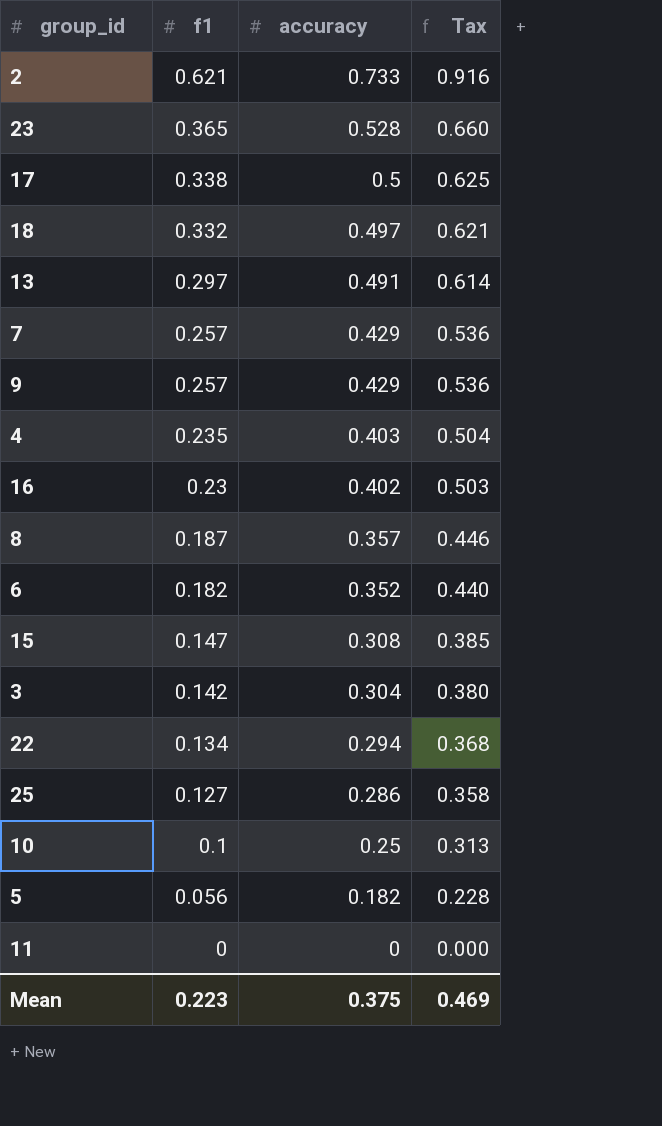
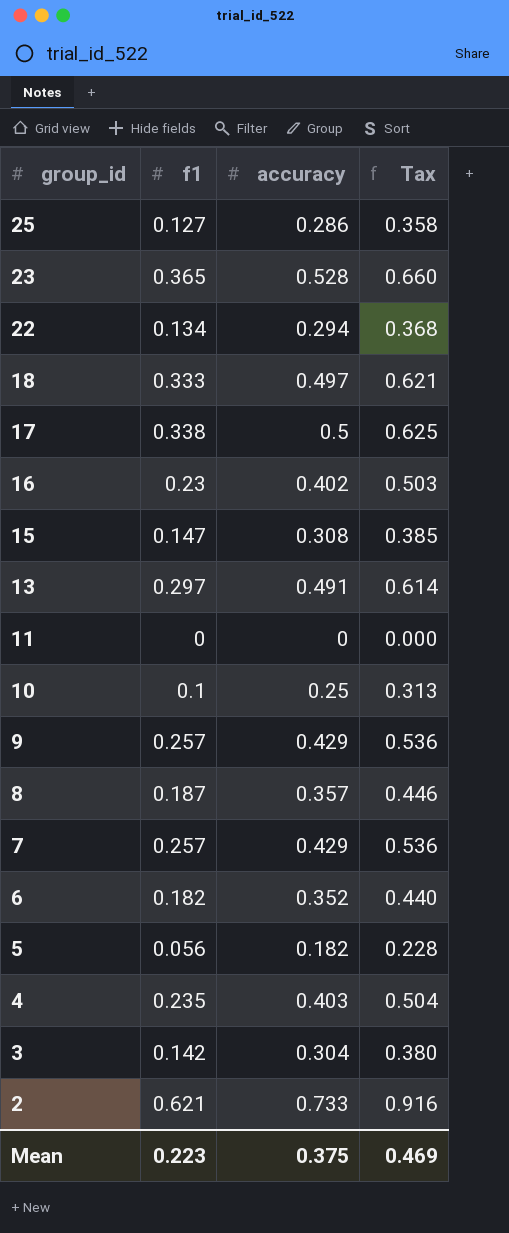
row order: f1 descending -> group_id descending
18 | f1: 0.332 -> 0.333

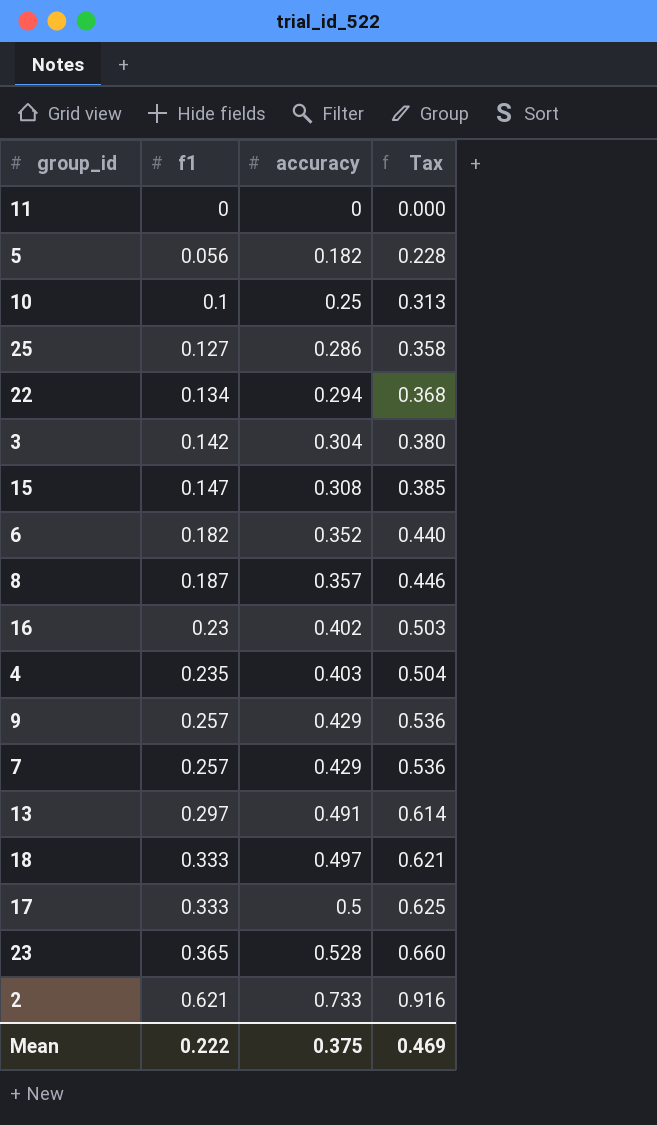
row order: group_id descending -> f1 ascending
17 | f1: 0.338 -> 0.333
Mean | f1: 0.223 -> 0.222

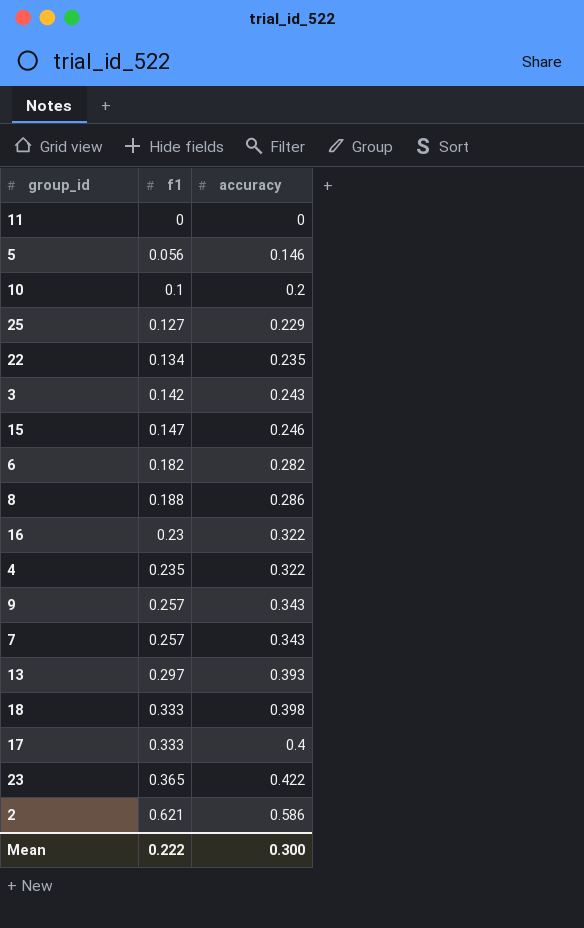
column Tax | formula: [accuracy] * 1.25 -> none
5 | accuracy: 0.182 -> 0.146
10 | accuracy: 0.25 -> 0.2
25 | accuracy: 0.286 -> 0.229
22 | accuracy: 0.294 -> 0.235
3 | accuracy: 0.304 -> 0.243
15 | accuracy: 0.308 -> 0.246
6 | accuracy: 0.352 -> 0.282
8 | f1: 0.187 -> 0.188
8 | accuracy: 0.357 -> 0.286
16 | accuracy: 0.402 -> 0.322
4 | accuracy: 0.403 -> 0.322
9 | accuracy: 0.429 -> 0.343
7 | accuracy: 0.429 -> 0.343
13 | accuracy: 0.491 -> 0.393
18 | accuracy: 0.497 -> 0.398
17 | accuracy: 0.5 -> 0.4
23 | accuracy: 0.528 -> 0.422
2 | accuracy: 0.733 -> 0.586
Mean | accuracy: 0.375 -> 0.300

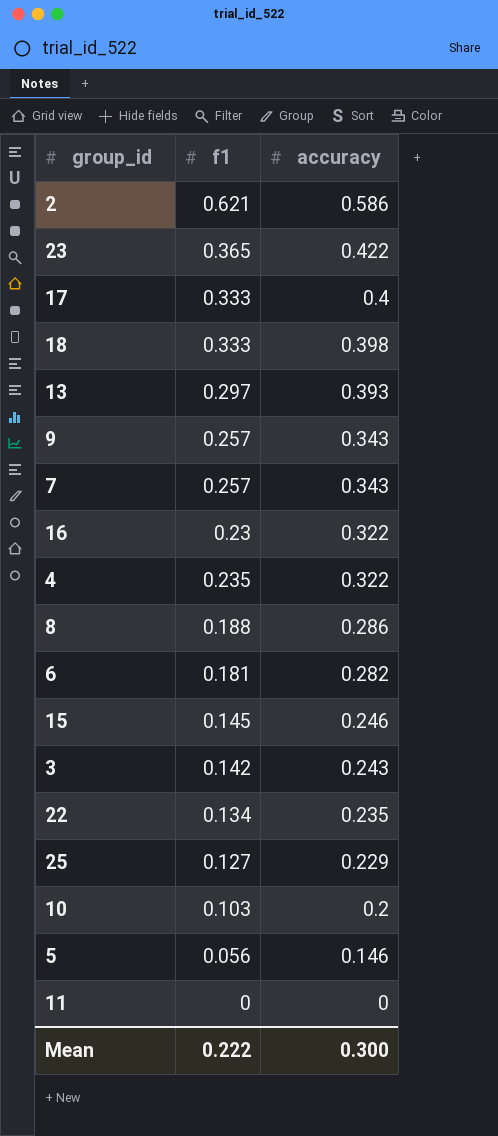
row order: f1 ascending -> accuracy descending
6 | f1: 0.182 -> 0.181
15 | f1: 0.147 -> 0.145
10 | f1: 0.1 -> 0.103

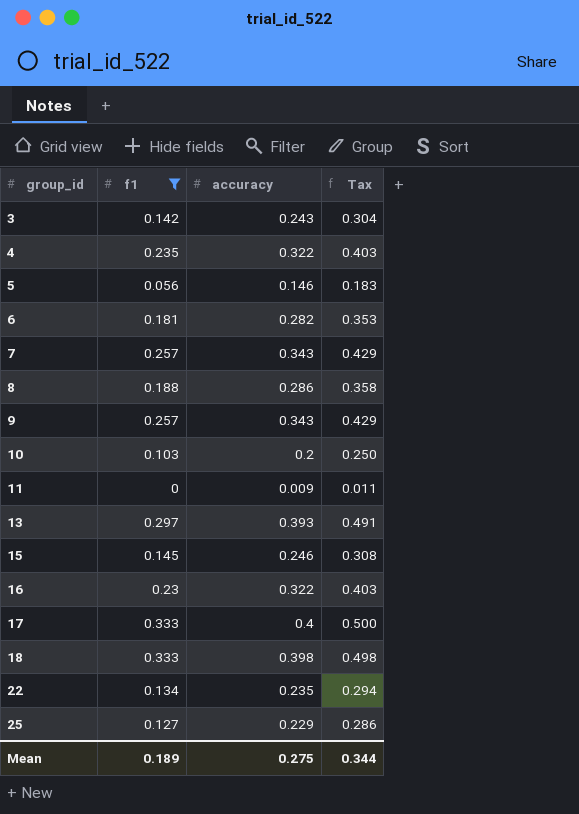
filter: none -> f1 <= 0.333
row order: accuracy descending -> group_id ascending
column Tax | formula: none -> [accuracy] * 1.25
11 | accuracy: 0 -> 0.009
Mean | f1: 0.222 -> 0.189
Mean | accuracy: 0.300 -> 0.275

